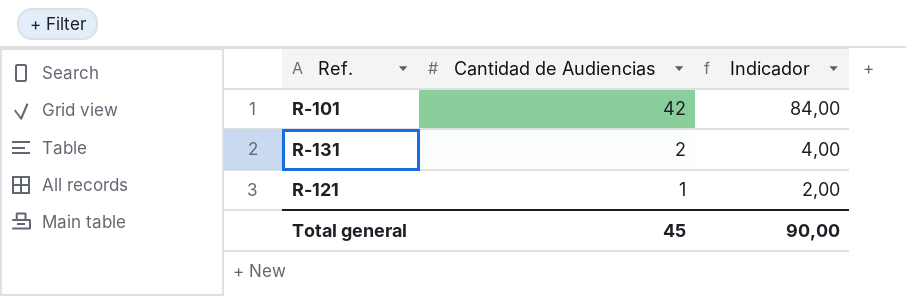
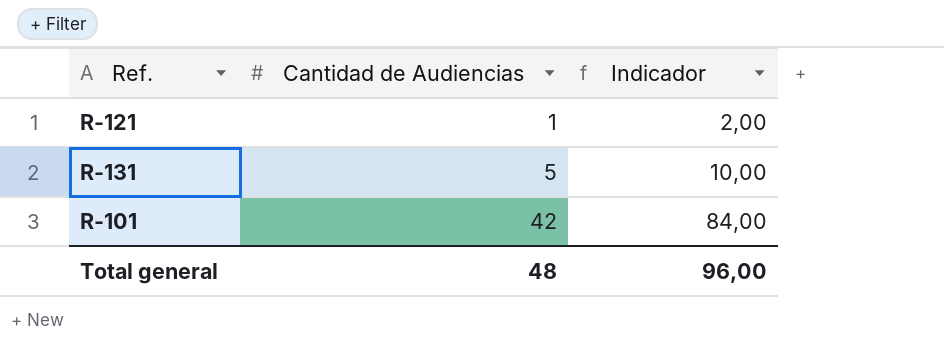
row order: Cantidad de Audiencias descending -> Cantidad de Audiencias ascending
R-131 | Cantidad de Audiencias: 2 -> 5
R-131 | Indicador: 4,00 -> 10,00
Total general | Cantidad de Audiencias: 45 -> 48
Total general | Indicador: 90,00 -> 96,00

